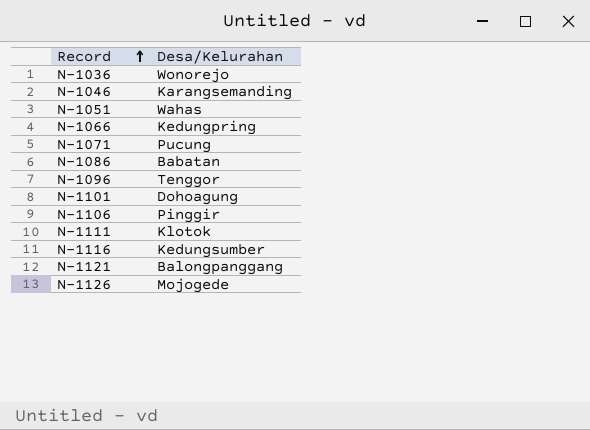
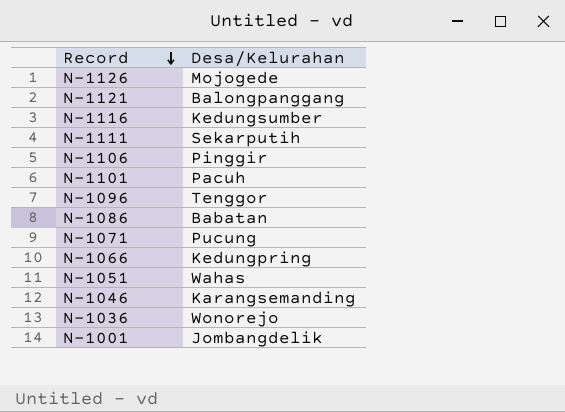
row order: Record ascending -> Record descending
N-1111 | Desa/Kelurahan: Klotok -> Sekarputih
N-1101 | Desa/Kelurahan: Dohoagung -> Pacuh
row N-1001: none -> Jombangdelik

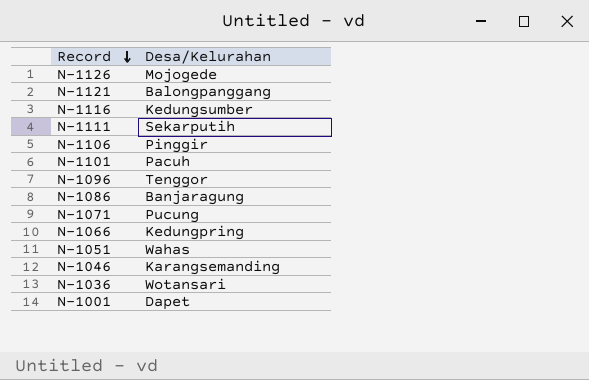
N-1086 | Desa/Kelurahan: Babatan -> Banjaragung
N-1036 | Desa/Kelurahan: Wonorejo -> Wotansari
N-1001 | Desa/Kelurahan: Jombangdelik -> Dapet

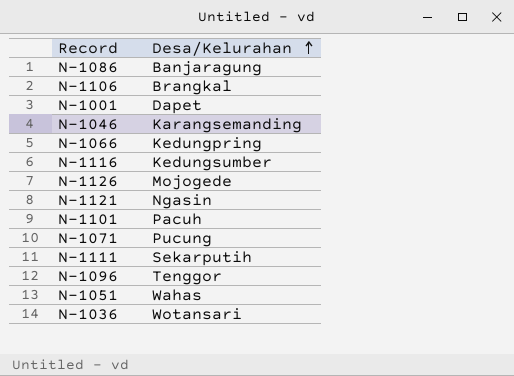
row order: Record descending -> Desa/Kelurahan ascending
N-1106 | Desa/Kelurahan: Pinggir -> Brangkal
N-1121 | Desa/Kelurahan: Balongpanggang -> Ngasin

